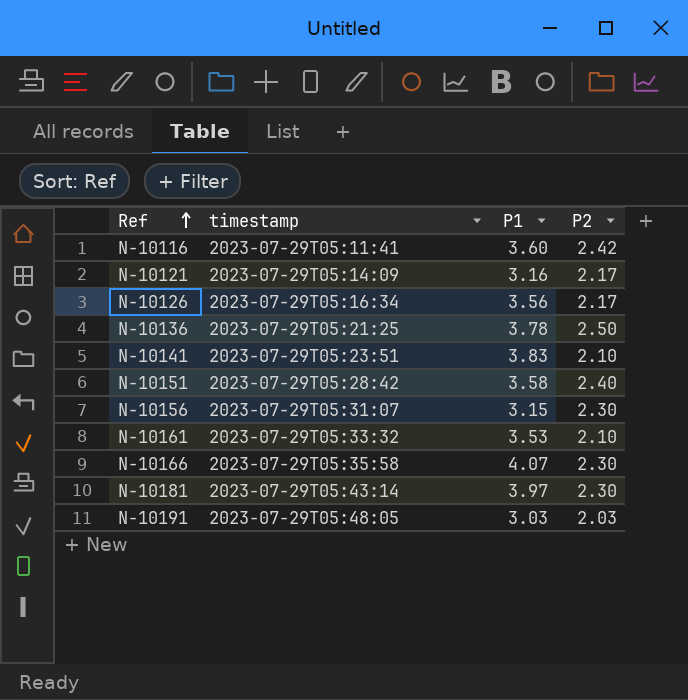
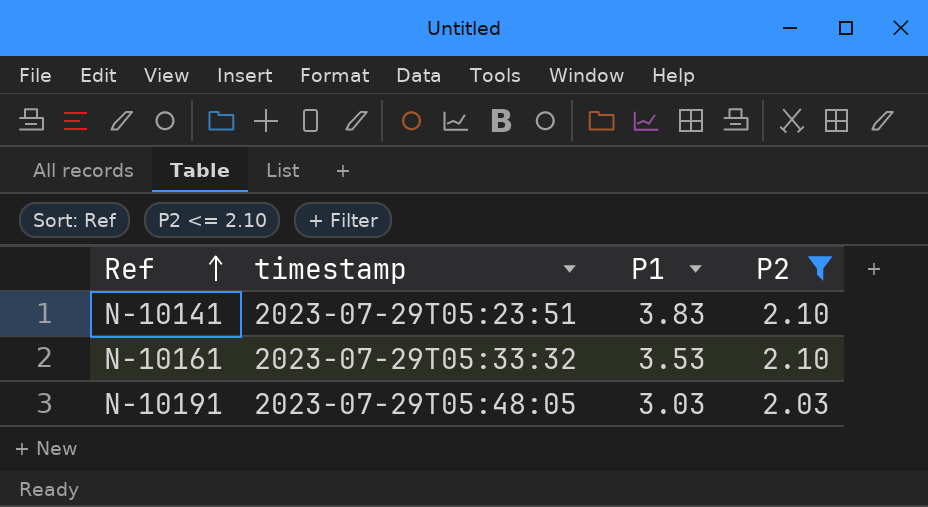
filter: none -> P2 <= 2.10

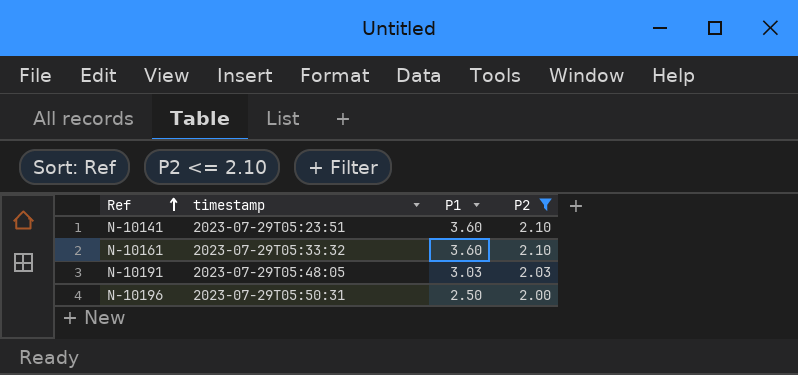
N-10141 | P1: 3.83 -> 3.60
N-10161 | P1: 3.53 -> 3.60
row N-10196: none -> 2023-07-29T05:50:31 | 2.50 | 2.00

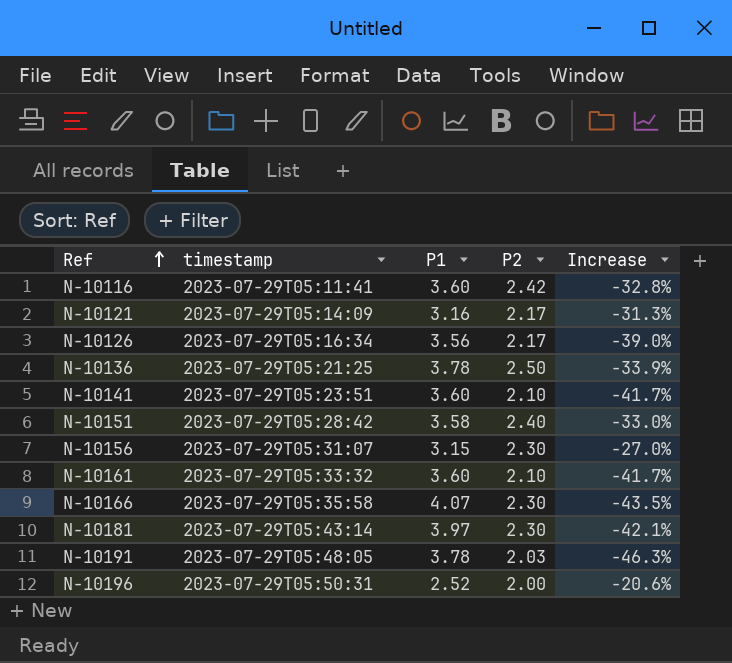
filter: P2 <= 2.10 -> none
column Increase | formula: none -> ([P2] - [P1]) / [P1]
N-10191 | P1: 3.03 -> 3.78
N-10196 | P1: 2.50 -> 2.52

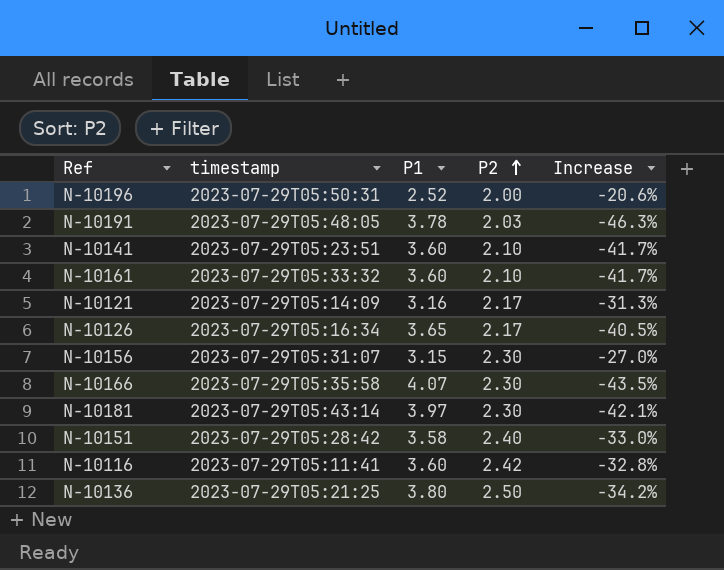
row order: Ref ascending -> P2 ascending
N-10126 | P1: 3.56 -> 3.65
N-10126 | Increase: -39.0% -> -40.5%
N-10136 | P1: 3.78 -> 3.80
N-10136 | Increase: -33.9% -> -34.2%

